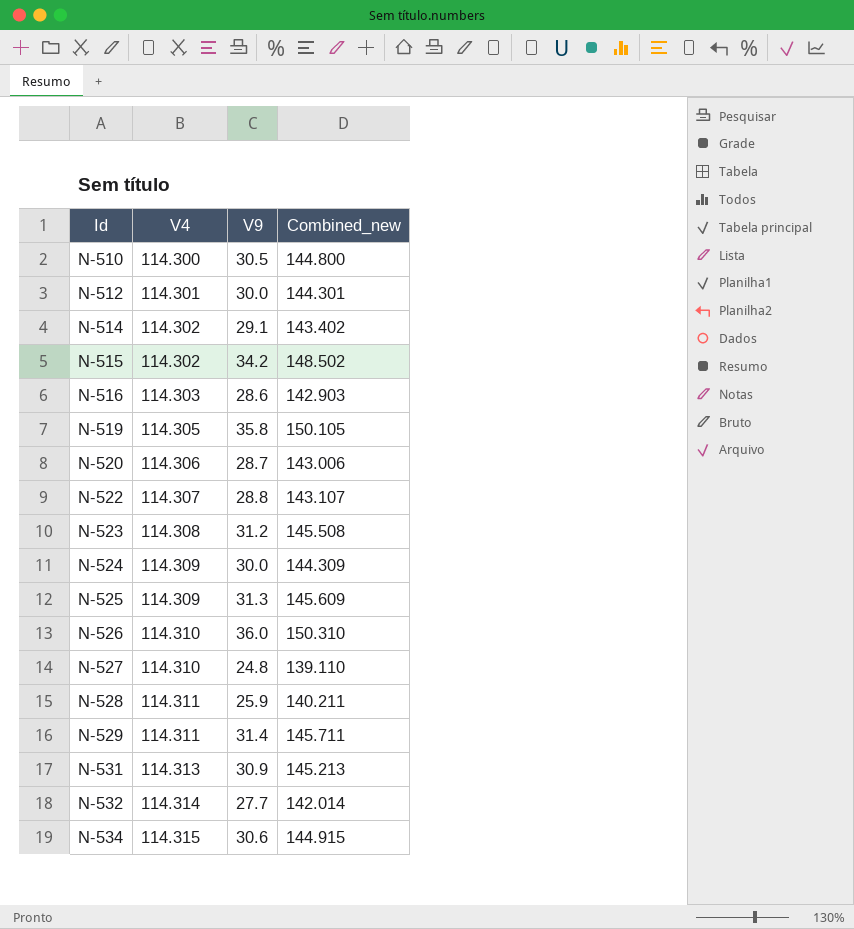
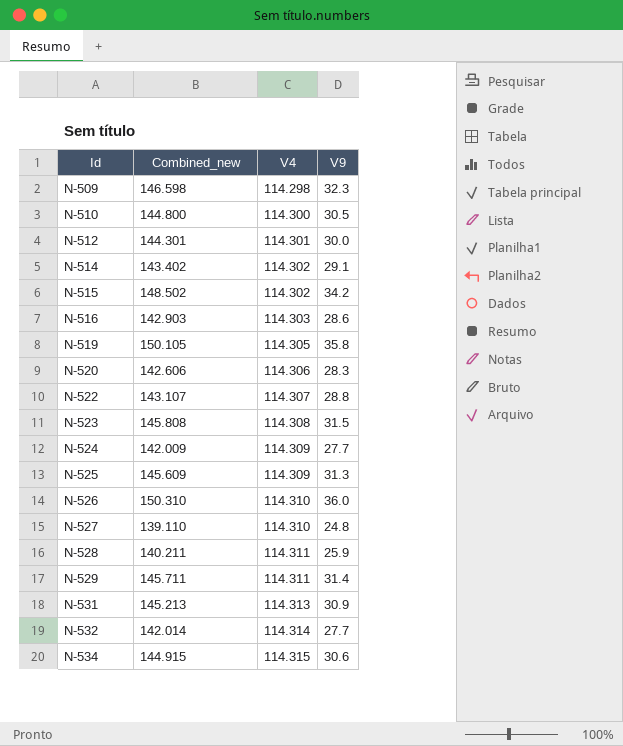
column Combined_new | position: 4 -> 2
row N-509: none -> 146.598 | 114.298 | 32.3
N-520 | Combined_new: 143.006 -> 142.606
N-520 | V9: 28.7 -> 28.3
N-523 | Combined_new: 145.508 -> 145.808
N-523 | V9: 31.2 -> 31.5
N-524 | Combined_new: 144.309 -> 142.009
N-524 | V9: 30.0 -> 27.7

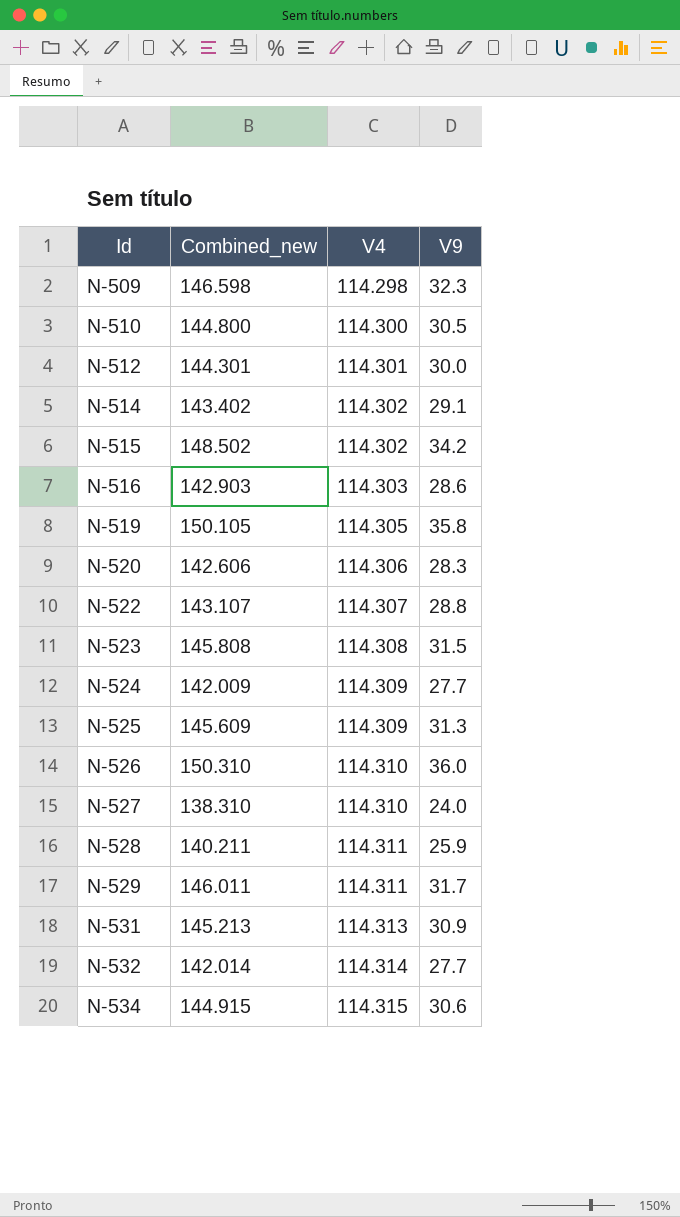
N-527 | Combined_new: 139.110 -> 138.310
N-527 | V9: 24.8 -> 24.0
N-529 | Combined_new: 145.711 -> 146.011
N-529 | V9: 31.4 -> 31.7

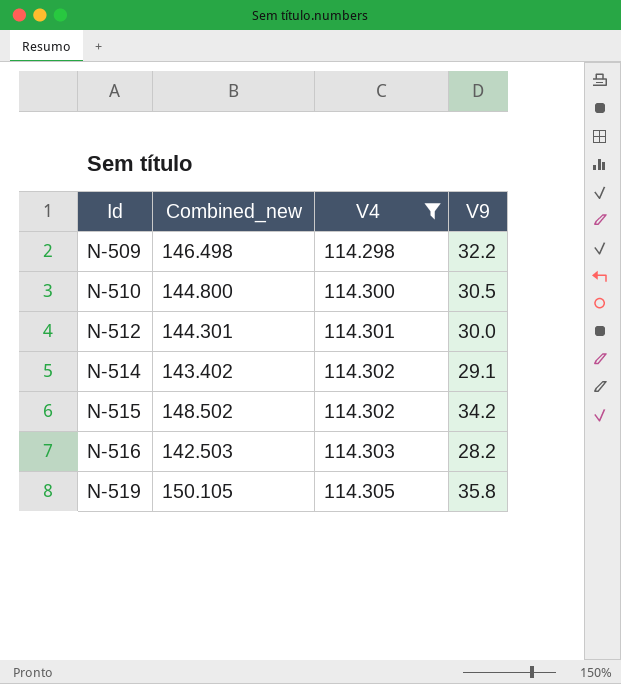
filter: none -> V4 <= 114.305
N-509 | Combined_new: 146.598 -> 146.498
N-509 | V9: 32.3 -> 32.2
N-516 | Combined_new: 142.903 -> 142.503
N-516 | V9: 28.6 -> 28.2

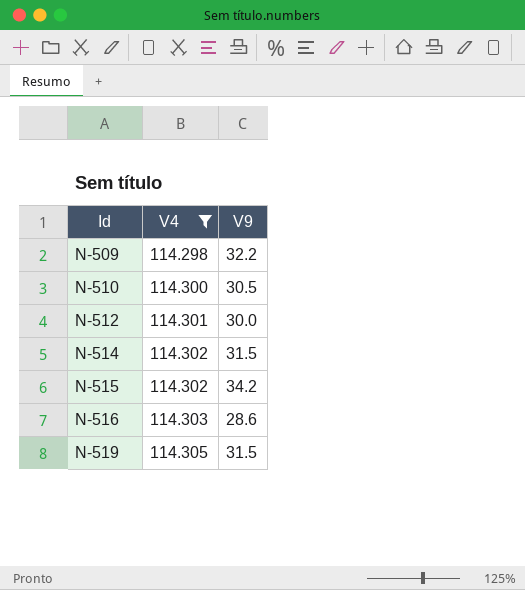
column Combined_new | formula: [V4] + [V9] -> none
N-514 | V9: 29.1 -> 31.5
N-516 | V9: 28.2 -> 28.6
N-519 | V9: 35.8 -> 31.5

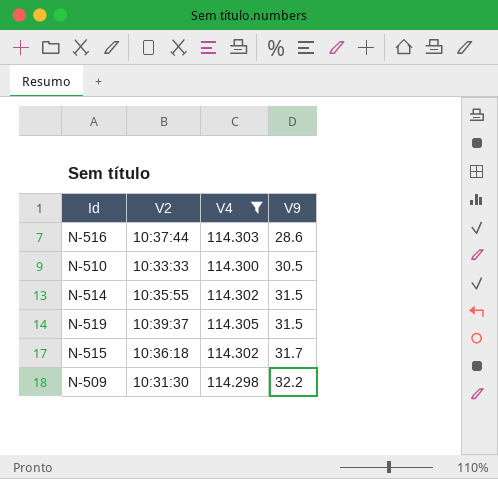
row order: Id ascending -> V9 ascending
column V2 | position: none -> 2
row N-512: 114.301 | 30.0 -> none
N-515 | V9: 34.2 -> 31.7

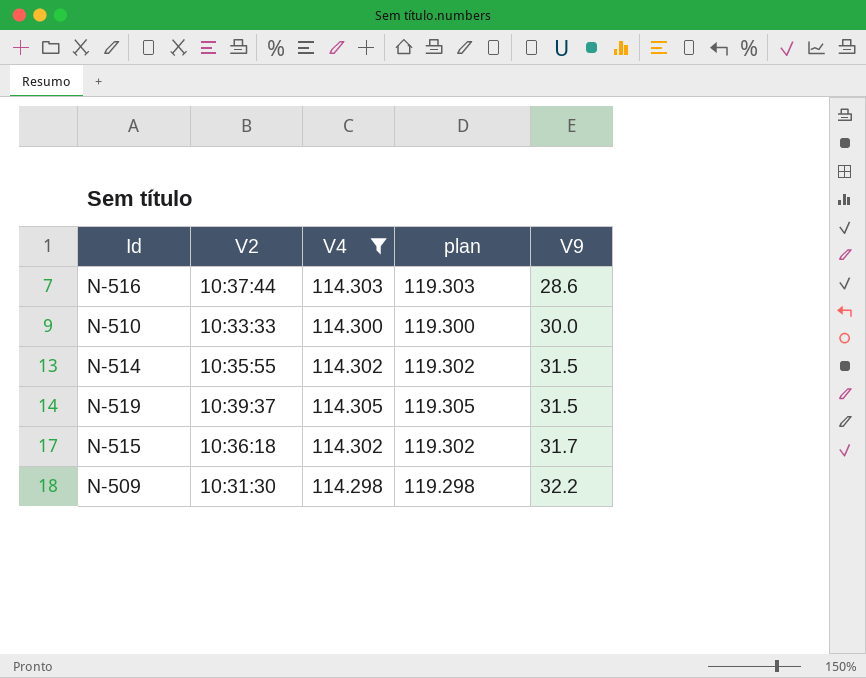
column plan | formula: none -> [V4] + 5
N-510 | V9: 30.5 -> 30.0

